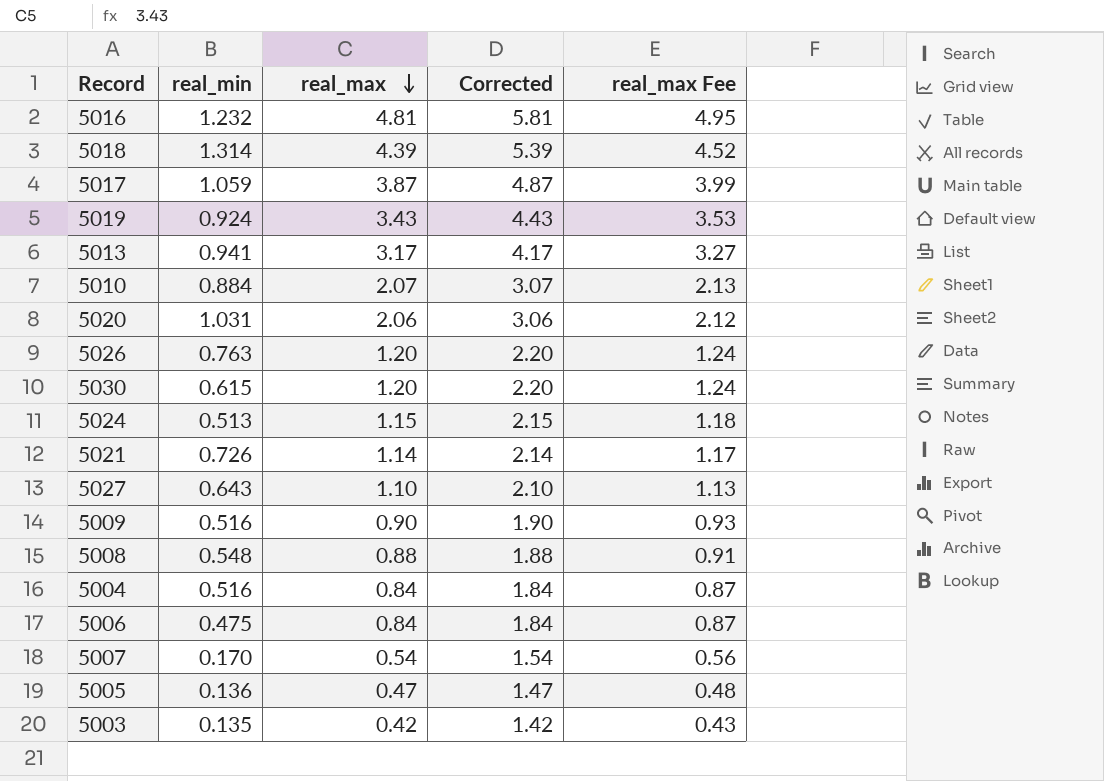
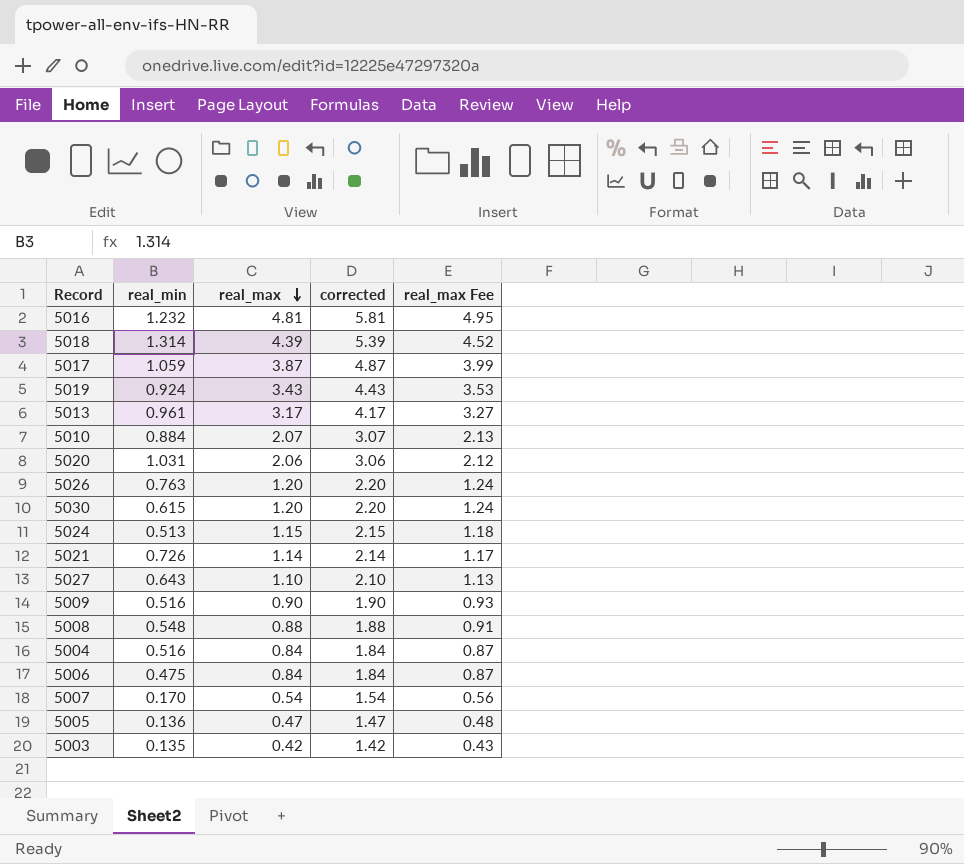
column name: Corrected -> corrected
5013 | real_min: 0.941 -> 0.961

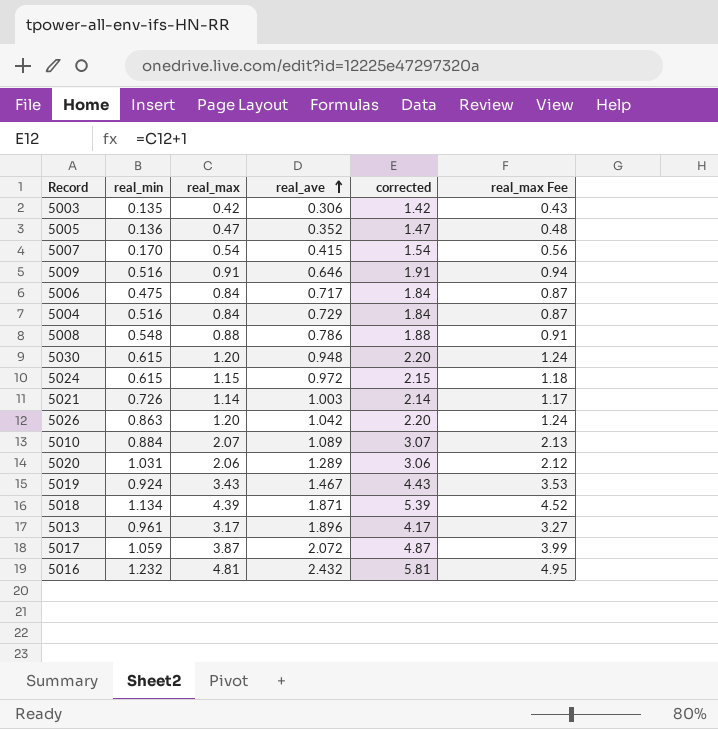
row order: real_max descending -> real_ave ascending
column real_ave | position: none -> 4
row 5027: 0.643 | 1.10 | 2.10 | 1.13 -> none
5009 | real_max: 0.90 -> 0.91
5009 | corrected: 1.90 -> 1.91
5009 | real_max Fee: 0.93 -> 0.94
5024 | real_min: 0.513 -> 0.615
5026 | real_min: 0.763 -> 0.863
5018 | real_min: 1.314 -> 1.134

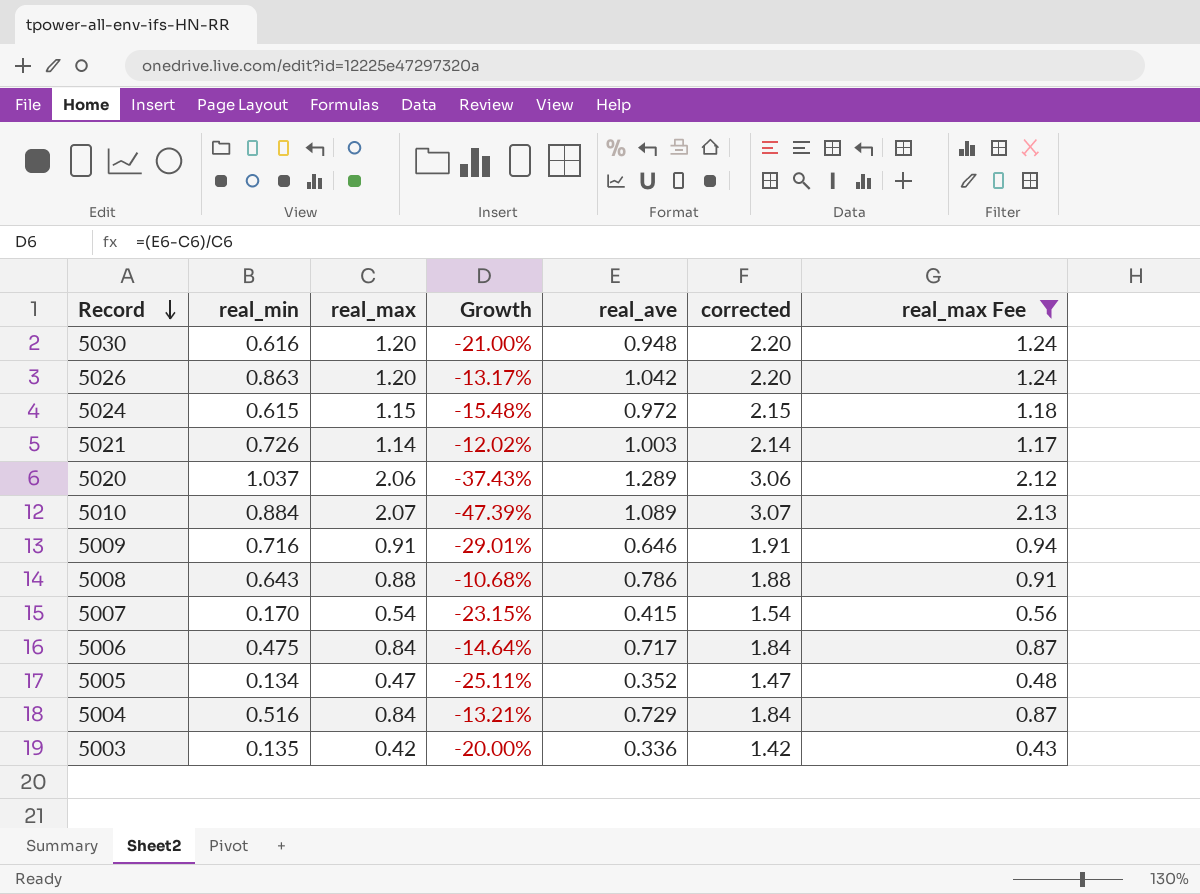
filter: none -> real_max Fee <= 2.13
row order: real_ave ascending -> Record descending
column Growth | formula: none -> ([real_ave] - [real_max]) / [real_max]
5030 | real_min: 0.615 -> 0.616
5020 | real_min: 1.031 -> 1.037
5009 | real_min: 0.516 -> 0.716
5008 | real_min: 0.548 -> 0.643
5005 | real_min: 0.136 -> 0.134
5003 | real_ave: 0.306 -> 0.336

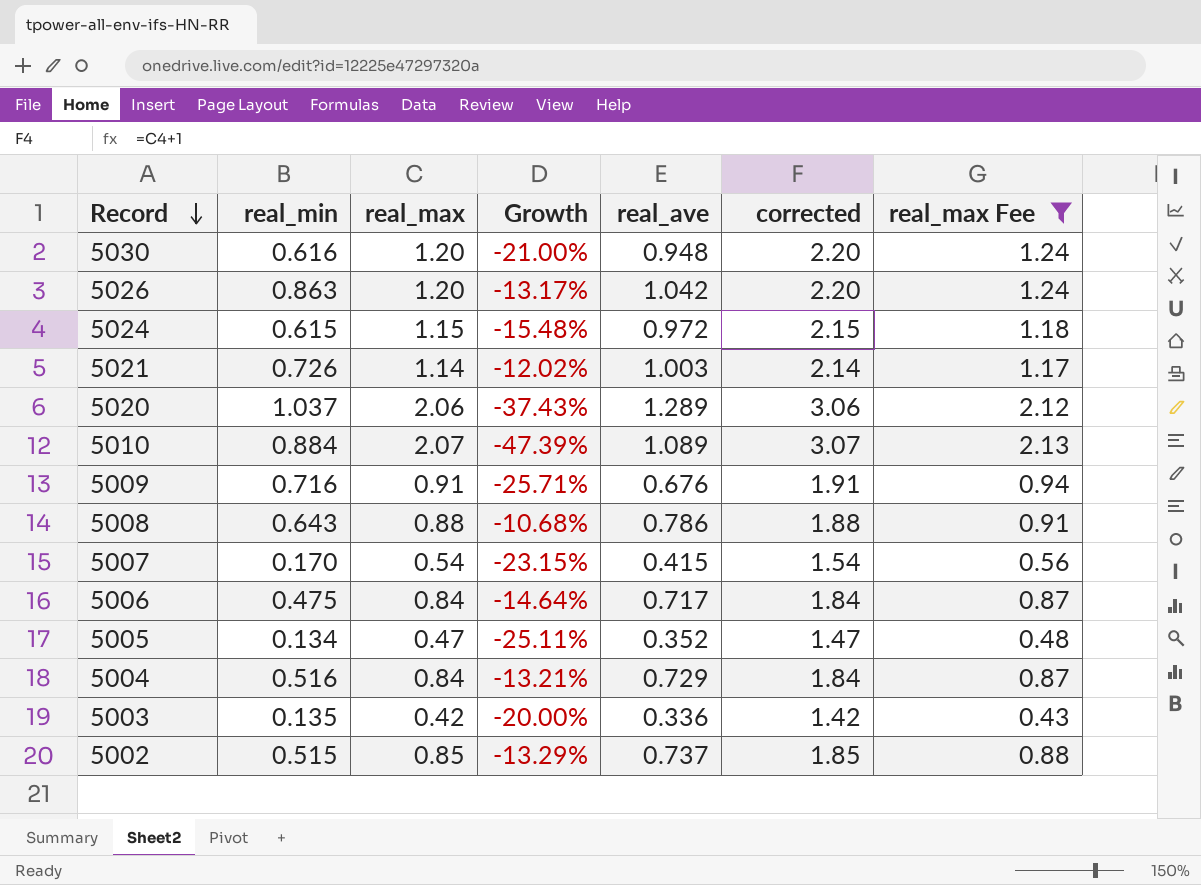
5009 | Growth: -29.01% -> -25.71%
5009 | real_ave: 0.646 -> 0.676
row 5002: none -> 0.515 | 0.85 | -13.29% | 0.737 | 1.85 | 0.88

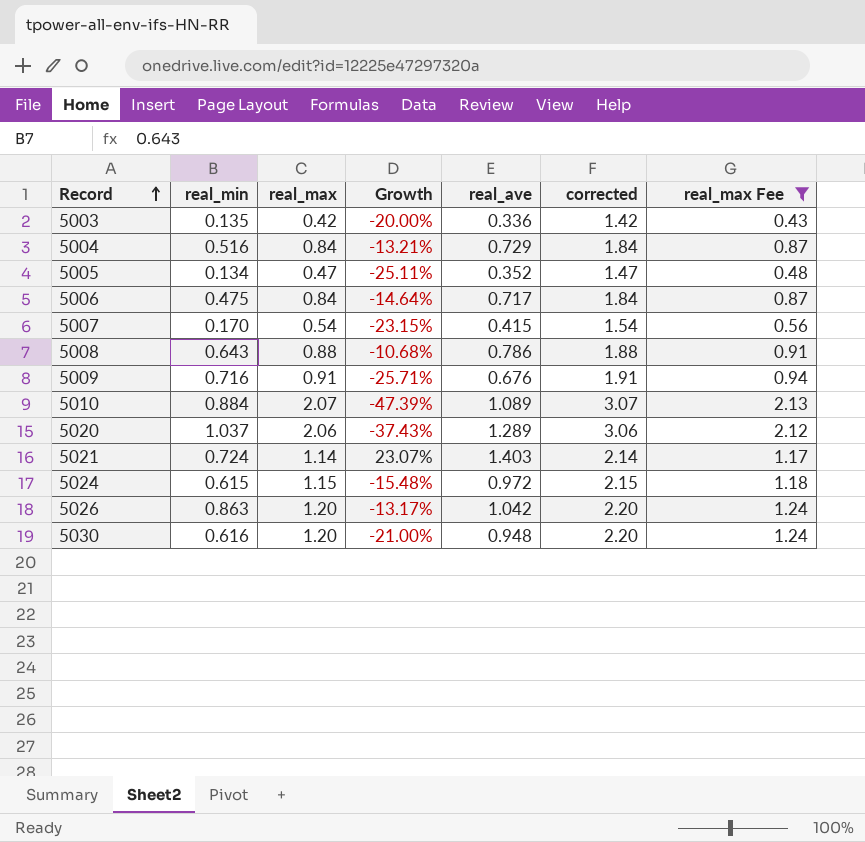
row order: Record descending -> Record ascending
row 5002: 0.515 | 0.85 | -13.29% | 0.737 | 1.85 | 0.88 -> none
5021 | real_min: 0.726 -> 0.724
5021 | Growth: -12.02% -> 23.07%
5021 | real_ave: 1.003 -> 1.403

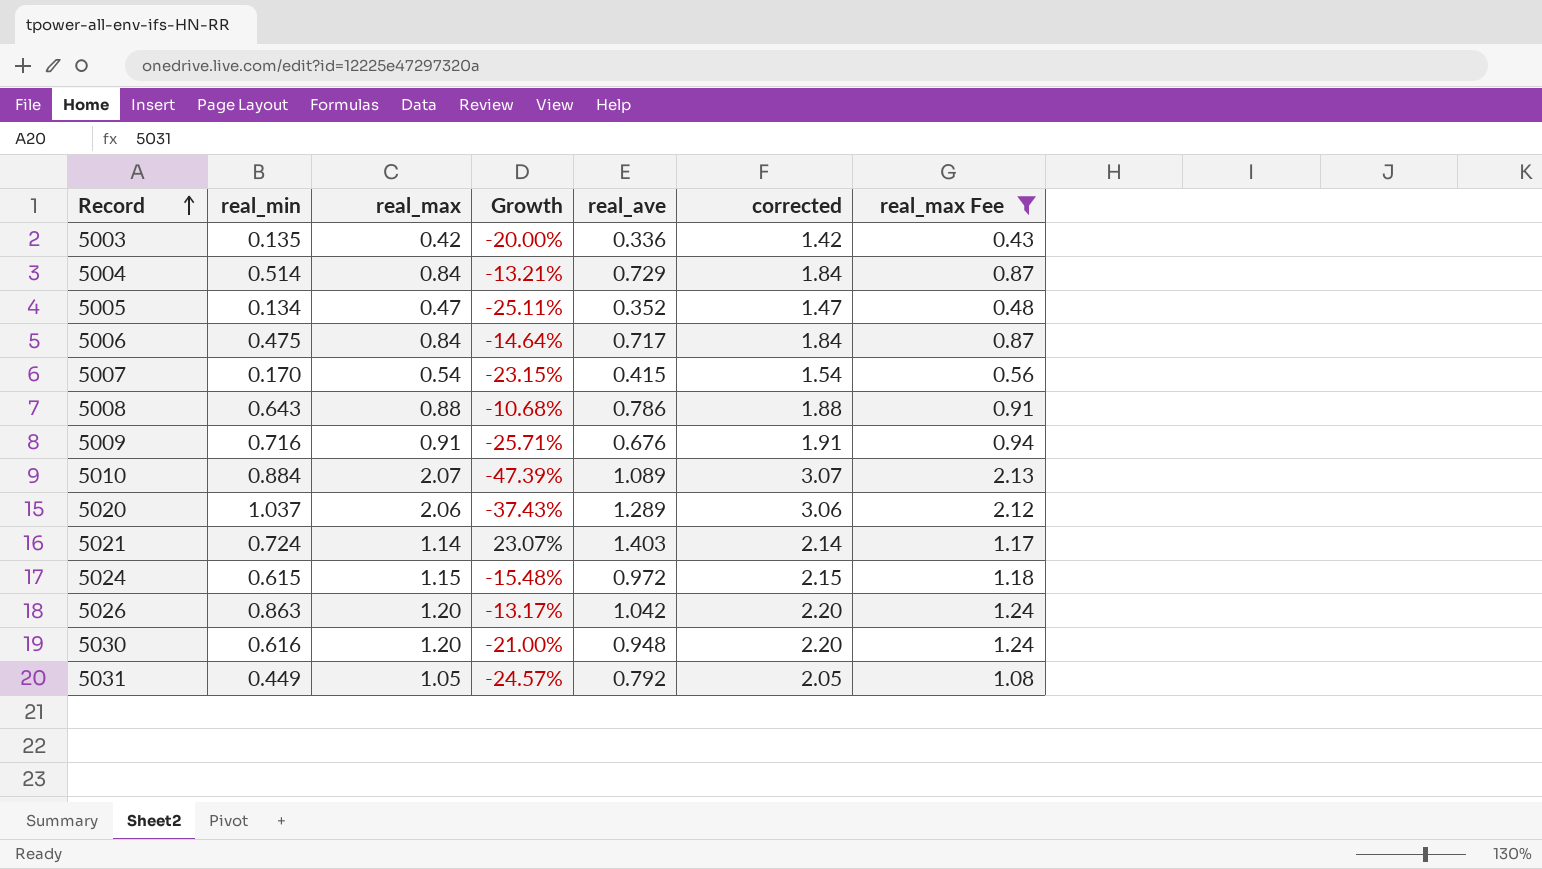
5004 | real_min: 0.516 -> 0.514
row 5031: none -> 0.449 | 1.05 | -24.57% | 0.792 | 2.05 | 1.08

